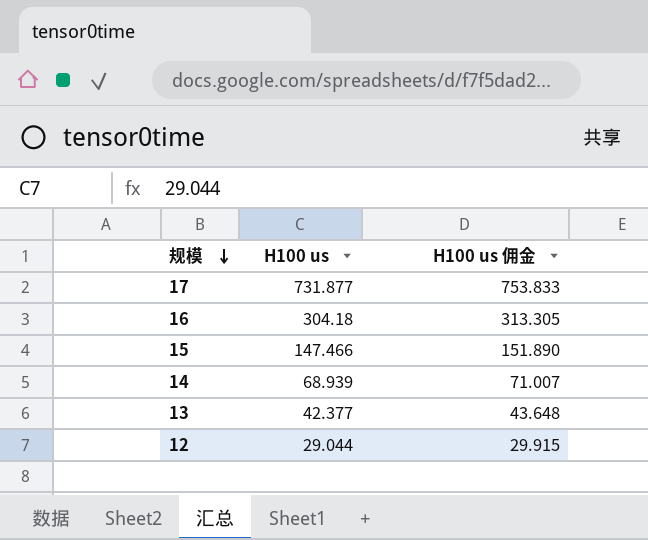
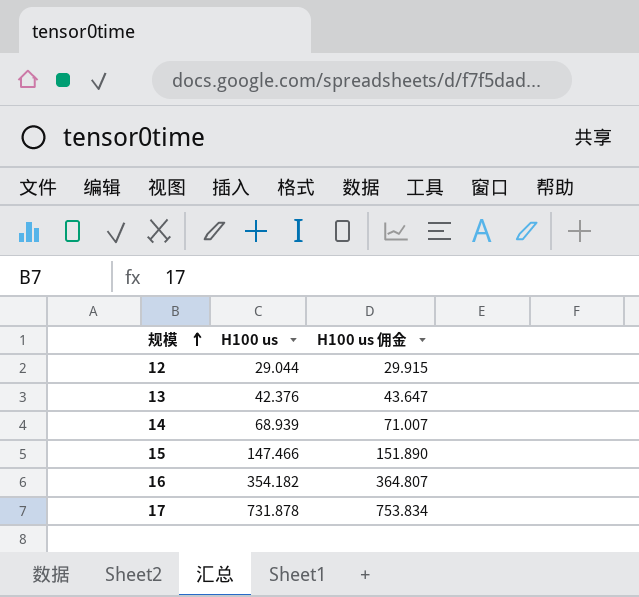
row order: 规模 descending -> 规模 ascending
13 | H100 us: 42.377 -> 42.376
13 | H100 us 佣金: 43.648 -> 43.647
16 | H100 us: 304.18 -> 354.182
16 | H100 us 佣金: 313.305 -> 364.807
17 | H100 us: 731.877 -> 731.878
17 | H100 us 佣金: 753.833 -> 753.834

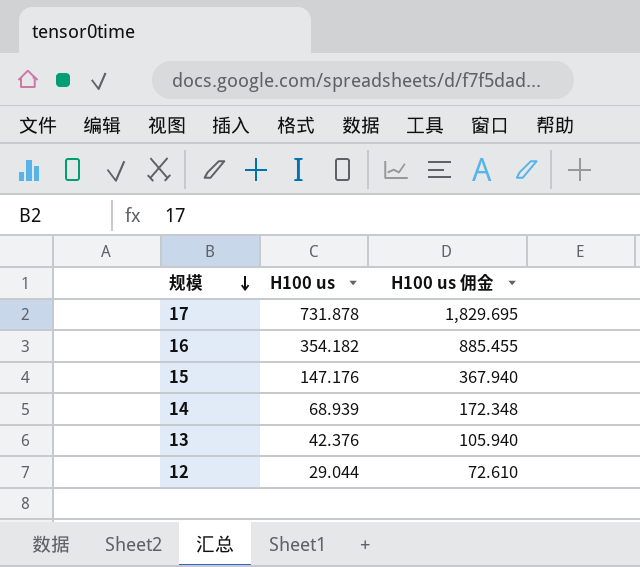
row order: 规模 ascending -> 规模 descending
column H100 us 佣金 | formula: [H100 us] * 1.03 -> [H100 us] * 2.5
15 | H100 us: 147.466 -> 147.176

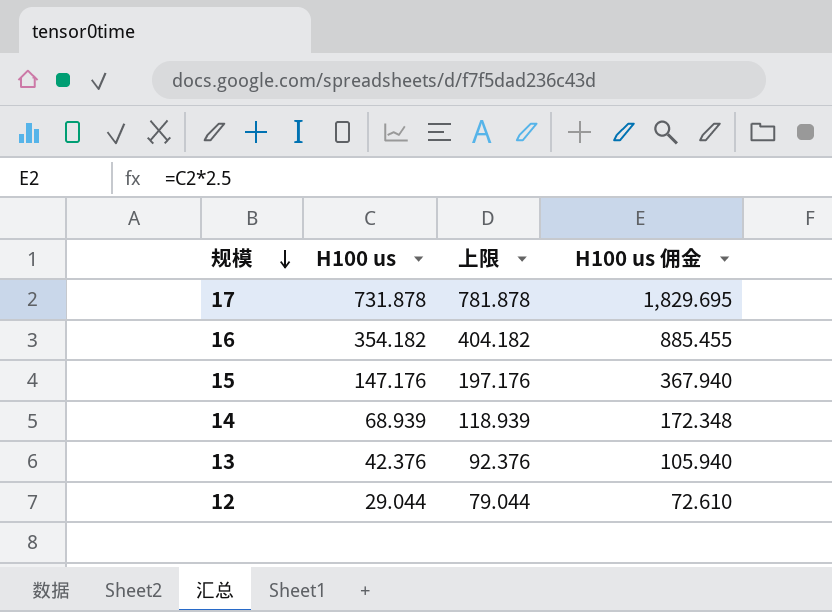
column 上限 | formula: none -> [H100 us] + 50

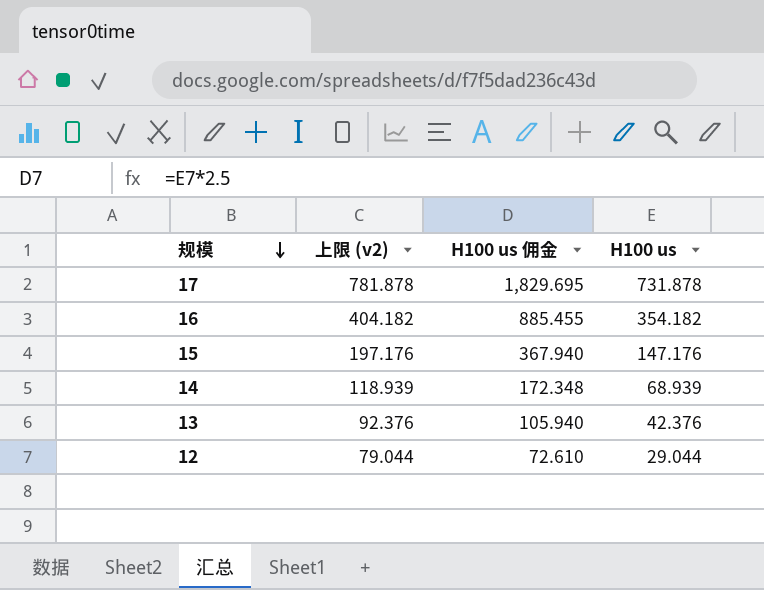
column name: 上限 -> 上限 (v2)
column H100 us | position: 2 -> 4

